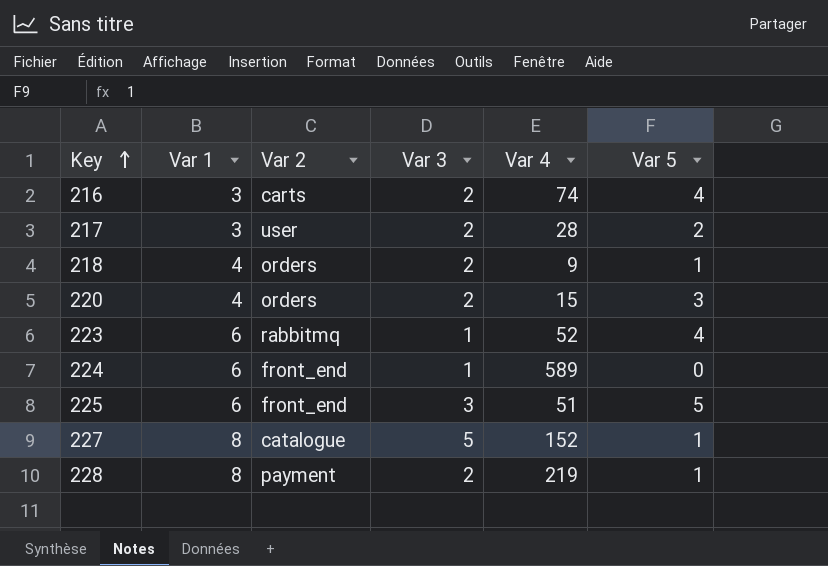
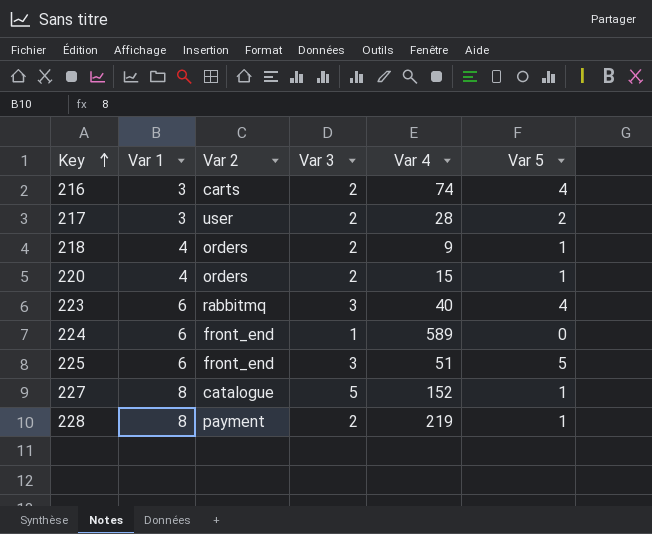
220 | Var 5: 3 -> 1
223 | Var 3: 1 -> 3
223 | Var 4: 52 -> 40

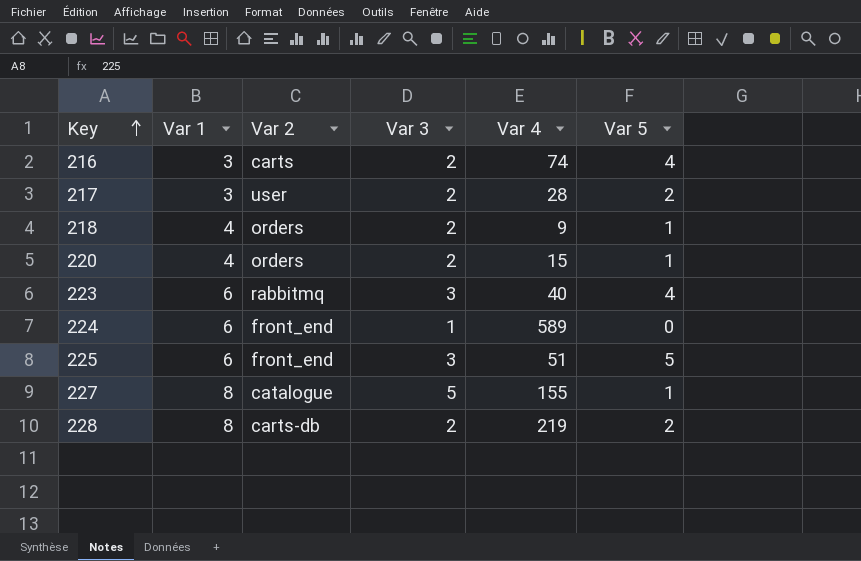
227 | Var 4: 152 -> 155
228 | Var 2: payment -> carts-db
228 | Var 5: 1 -> 2

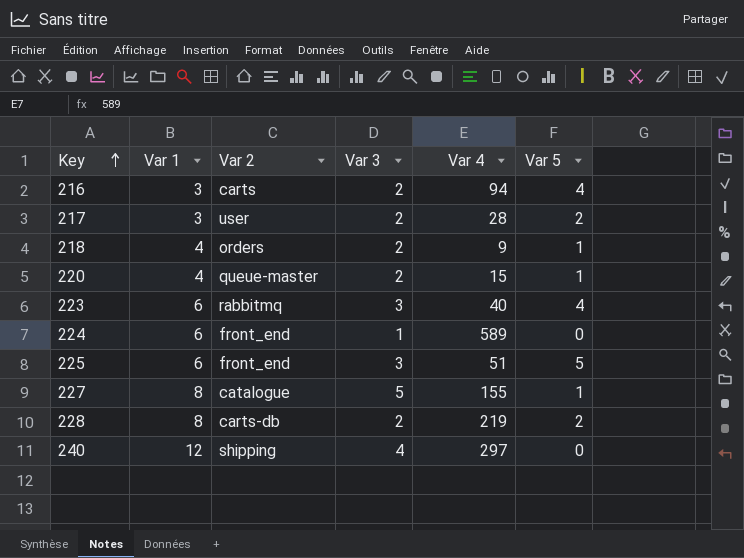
216 | Var 4: 74 -> 94
220 | Var 2: orders -> queue-master
row 240: none -> 12 | shipping | 4 | 297 | 0

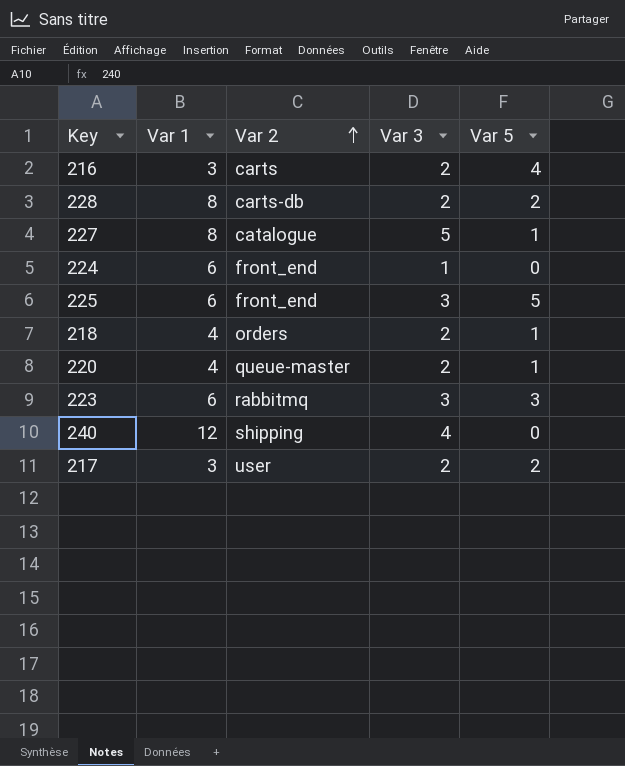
row order: Key ascending -> Var 2 ascending
column Var 4 | position: 5 -> none
223 | Var 5: 4 -> 3

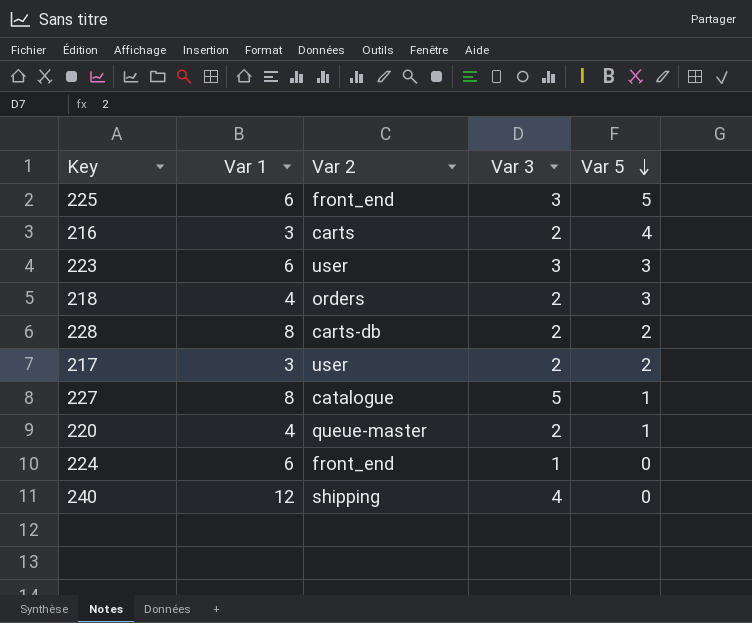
row order: Var 2 ascending -> Var 5 descending
223 | Var 2: rabbitmq -> user
218 | Var 5: 1 -> 3

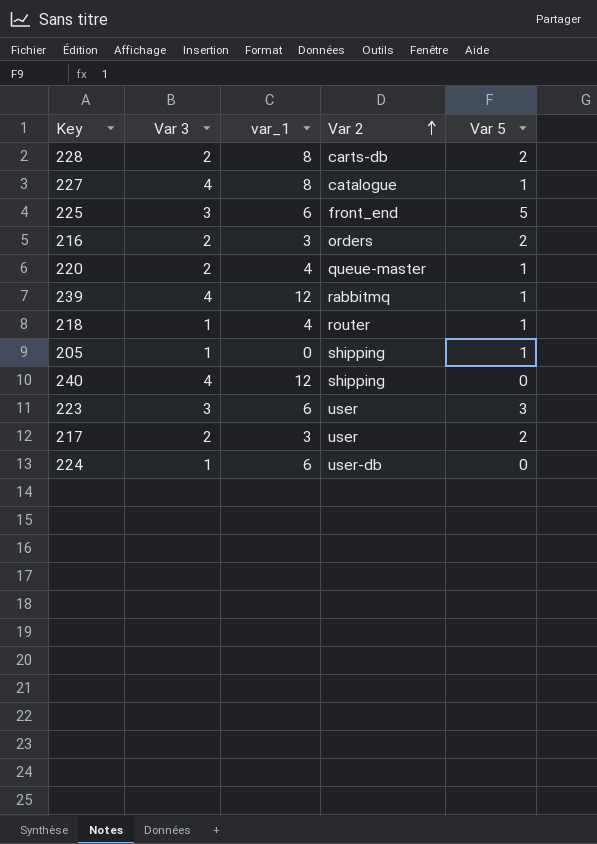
row order: Var 5 descending -> Var 2 ascending
column Var 3 | position: 4 -> 2
column name: Var 1 -> var_1
227 | Var 3: 5 -> 4
216 | Var 2: carts -> orders
216 | Var 5: 4 -> 2
row 239: none -> 4 | 12 | rabbitmq | 1
218 | Var 3: 2 -> 1
218 | Var 2: orders -> router
218 | Var 5: 3 -> 1
row 205: none -> 1 | 0 | shipping | 1
224 | Var 2: front_end -> user-db

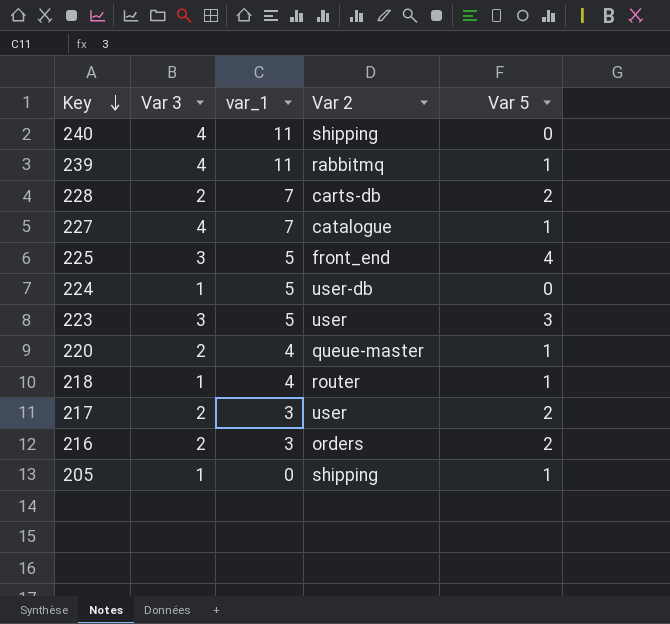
row order: Var 2 ascending -> Key descending
240 | var_1: 12 -> 11
239 | var_1: 12 -> 11
228 | var_1: 8 -> 7
227 | var_1: 8 -> 7
225 | var_1: 6 -> 5
225 | Var 5: 5 -> 4
224 | var_1: 6 -> 5
223 | var_1: 6 -> 5

